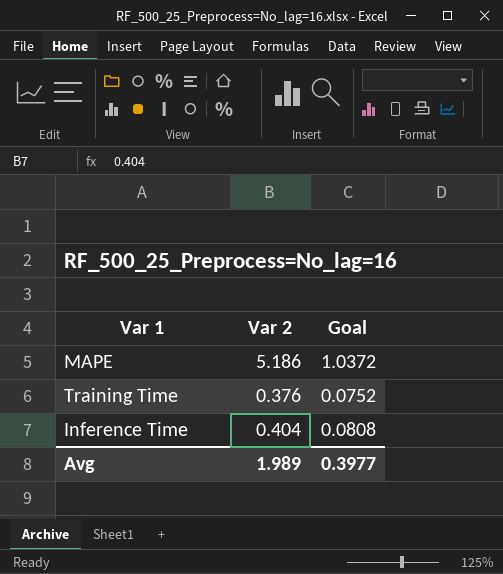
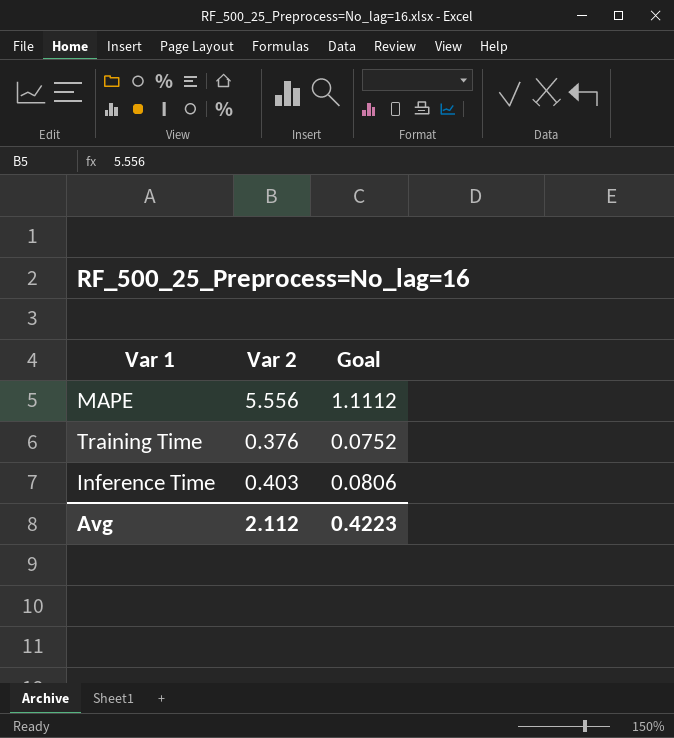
MAPE | Var 2: 5.186 -> 5.556
MAPE | Goal: 1.0372 -> 1.1112
Inference Time | Var 2: 0.404 -> 0.403
Inference Time | Goal: 0.0808 -> 0.0806
Avg | Var 2: 1.989 -> 2.112
Avg | Goal: 0.3977 -> 0.4223

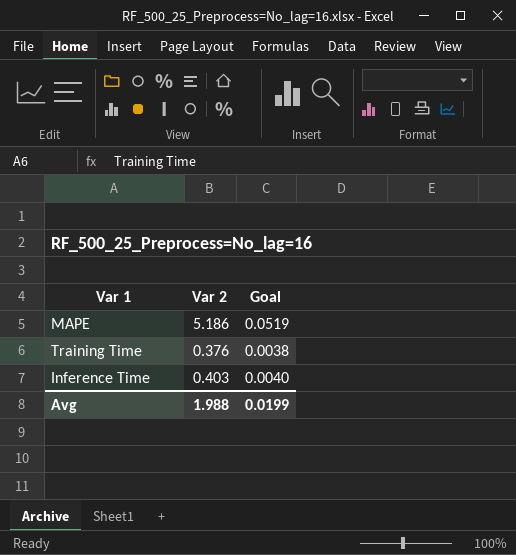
column Goal | formula: [Var 2] * 0.2 -> [Var 2] * 0.01
MAPE | Var 2: 5.556 -> 5.186
Avg | Var 2: 2.112 -> 1.988
Avg | Goal: 0.4223 -> 0.0199

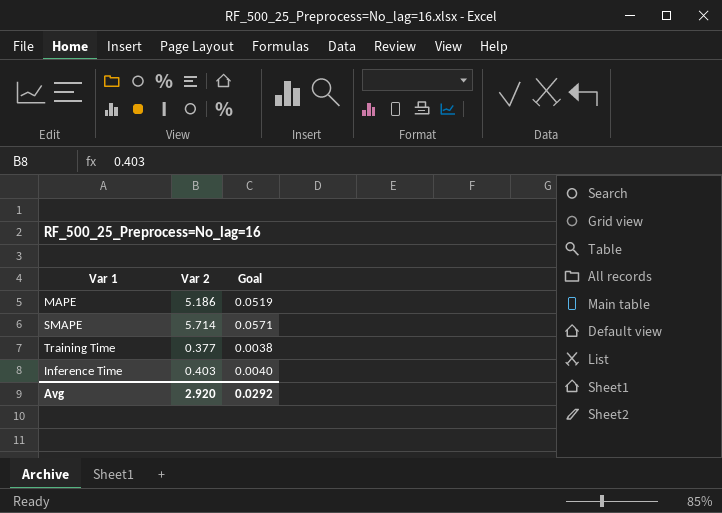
row SMAPE: none -> 5.714 | 0.0571
Training Time | Var 2: 0.376 -> 0.377
Avg | Var 2: 1.988 -> 2.920
Avg | Goal: 0.0199 -> 0.0292

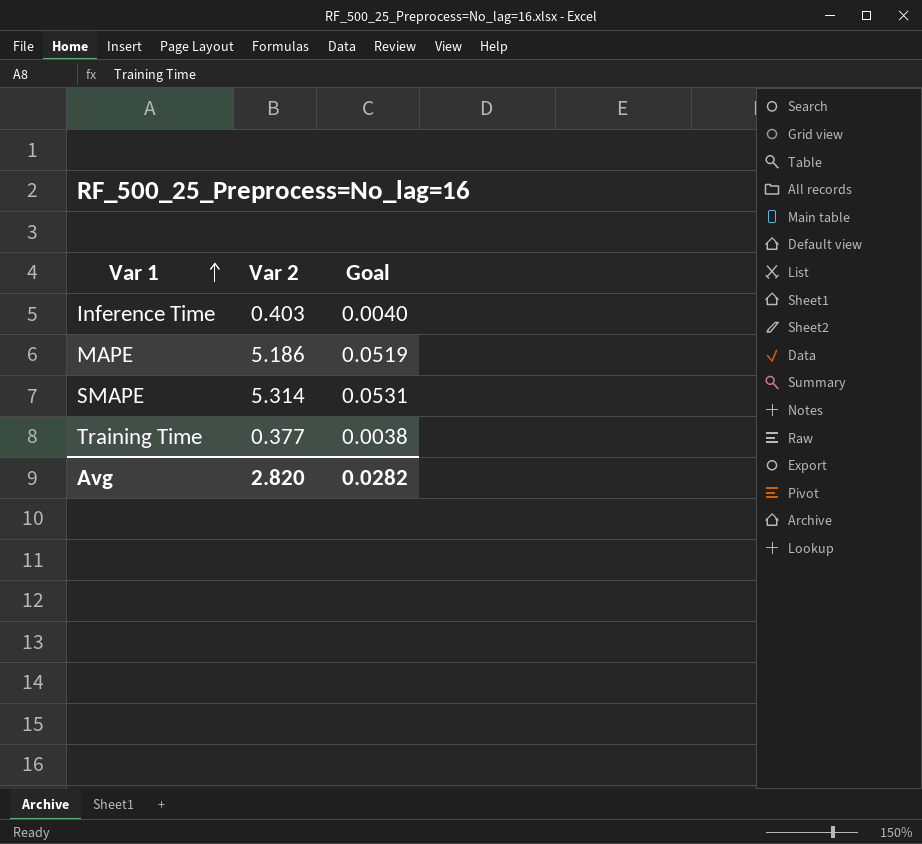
row order: none -> Var 1 ascending
SMAPE | Var 2: 5.714 -> 5.314
SMAPE | Goal: 0.0571 -> 0.0531
Avg | Var 2: 2.920 -> 2.820
Avg | Goal: 0.0292 -> 0.0282

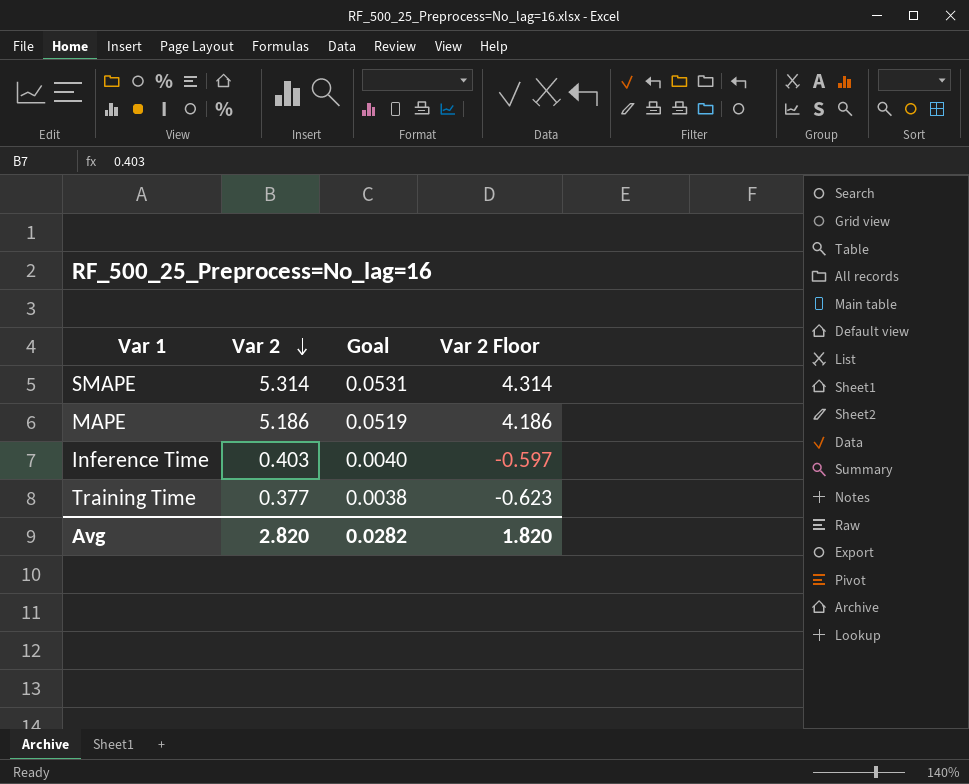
row order: Var 1 ascending -> Var 2 descending
column Var 2 Floor | formula: none -> [Var 2] - 1

